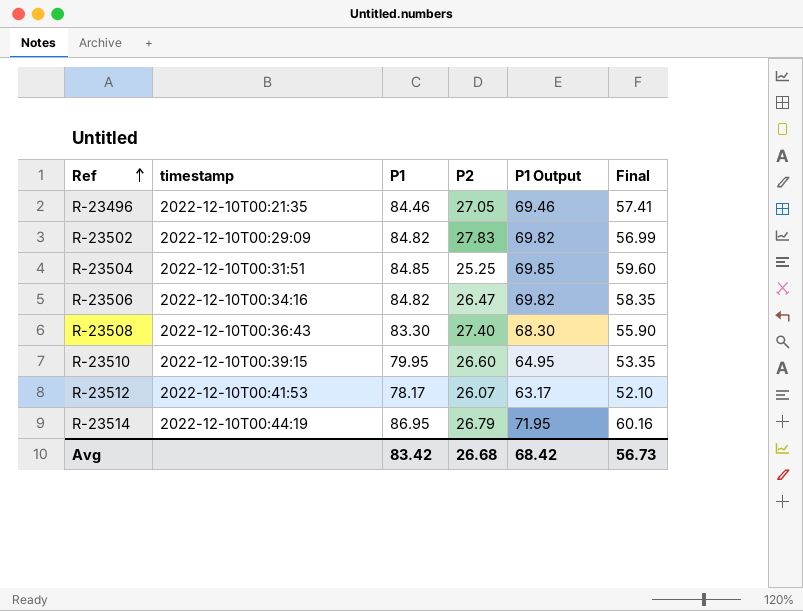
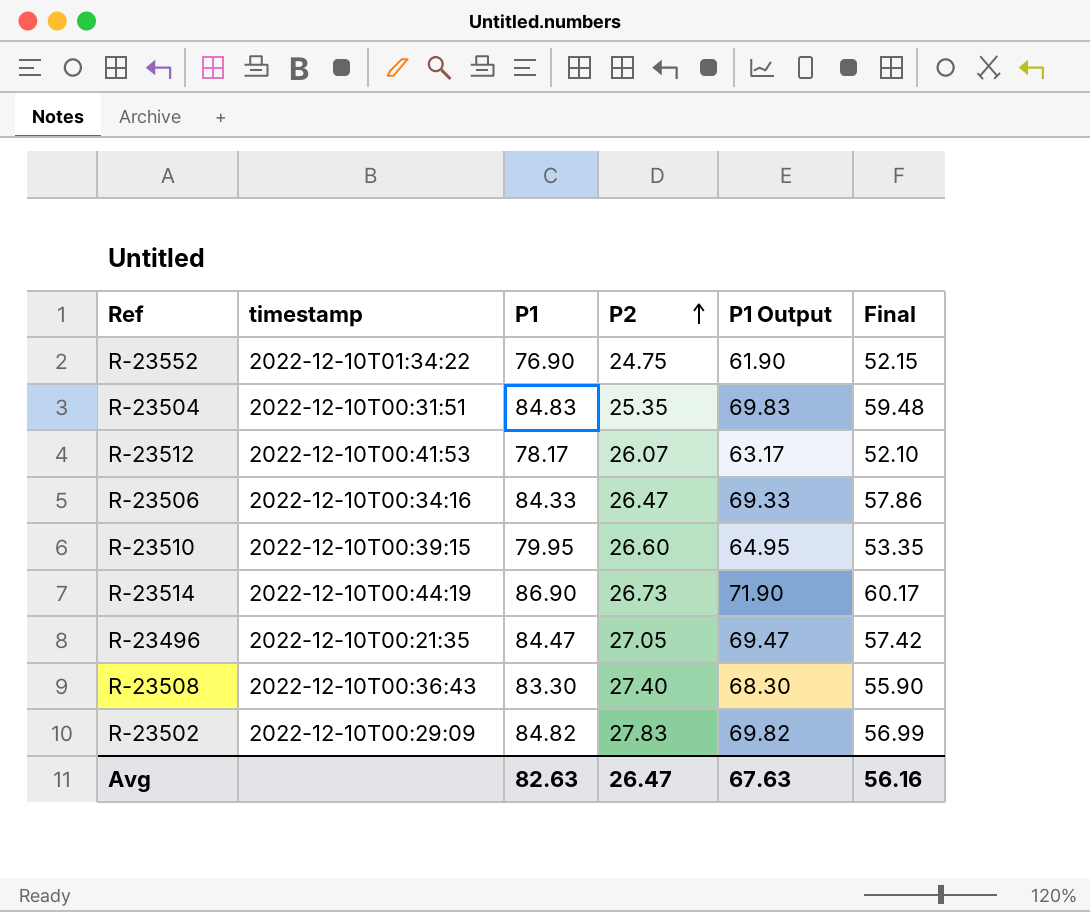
row order: Ref ascending -> P2 ascending
row R-23552: none -> 2022-12-10T01:34:22 | 76.90 | 24.75 | 61.90 | 52.15
R-23504 | P1: 84.85 -> 84.83
R-23504 | P2: 25.25 -> 25.35
R-23504 | P1 Output: 69.85 -> 69.83
R-23504 | Final: 59.60 -> 59.48
R-23506 | P1: 84.82 -> 84.33
R-23506 | P1 Output: 69.82 -> 69.33
R-23506 | Final: 58.35 -> 57.86
R-23514 | P1: 86.95 -> 86.90
R-23514 | P2: 26.79 -> 26.73
R-23514 | P1 Output: 71.95 -> 71.90
R-23514 | Final: 60.16 -> 60.17
R-23496 | P1: 84.46 -> 84.47
R-23496 | P1 Output: 69.46 -> 69.47
R-23496 | Final: 57.41 -> 57.42
Avg | P1: 83.42 -> 82.63
Avg | P2: 26.68 -> 26.47
Avg | P1 Output: 68.42 -> 67.63
Avg | Final: 56.73 -> 56.16

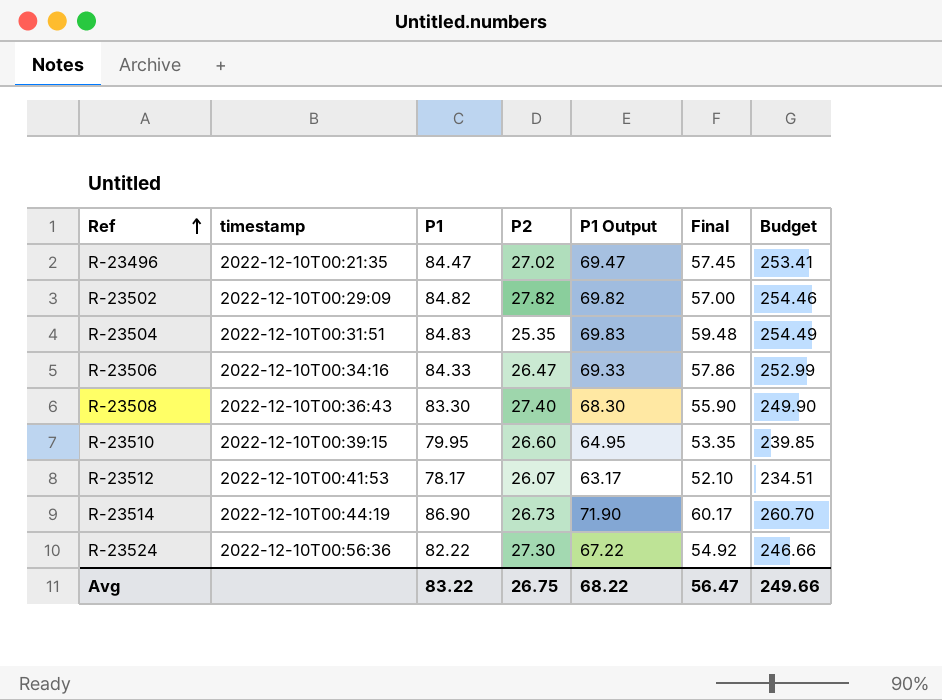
row order: P2 ascending -> Ref ascending
column Budget | formula: none -> [P1] * 3
row R-23552: 2022-12-10T01:34:22 | 76.90 | 24.75 | 61.90 | 52.15 -> none
R-23496 | P2: 27.05 -> 27.02
R-23496 | Final: 57.42 -> 57.45
R-23502 | P2: 27.83 -> 27.82
R-23502 | Final: 56.99 -> 57.00
row R-23524: none -> 2022-12-10T00:56:36 | 82.22 | 27.30 | 67.22 | 54.92 | 246.66
Avg | P1: 82.63 -> 83.22
Avg | P2: 26.47 -> 26.75
Avg | P1 Output: 67.63 -> 68.22
Avg | Final: 56.16 -> 56.47

